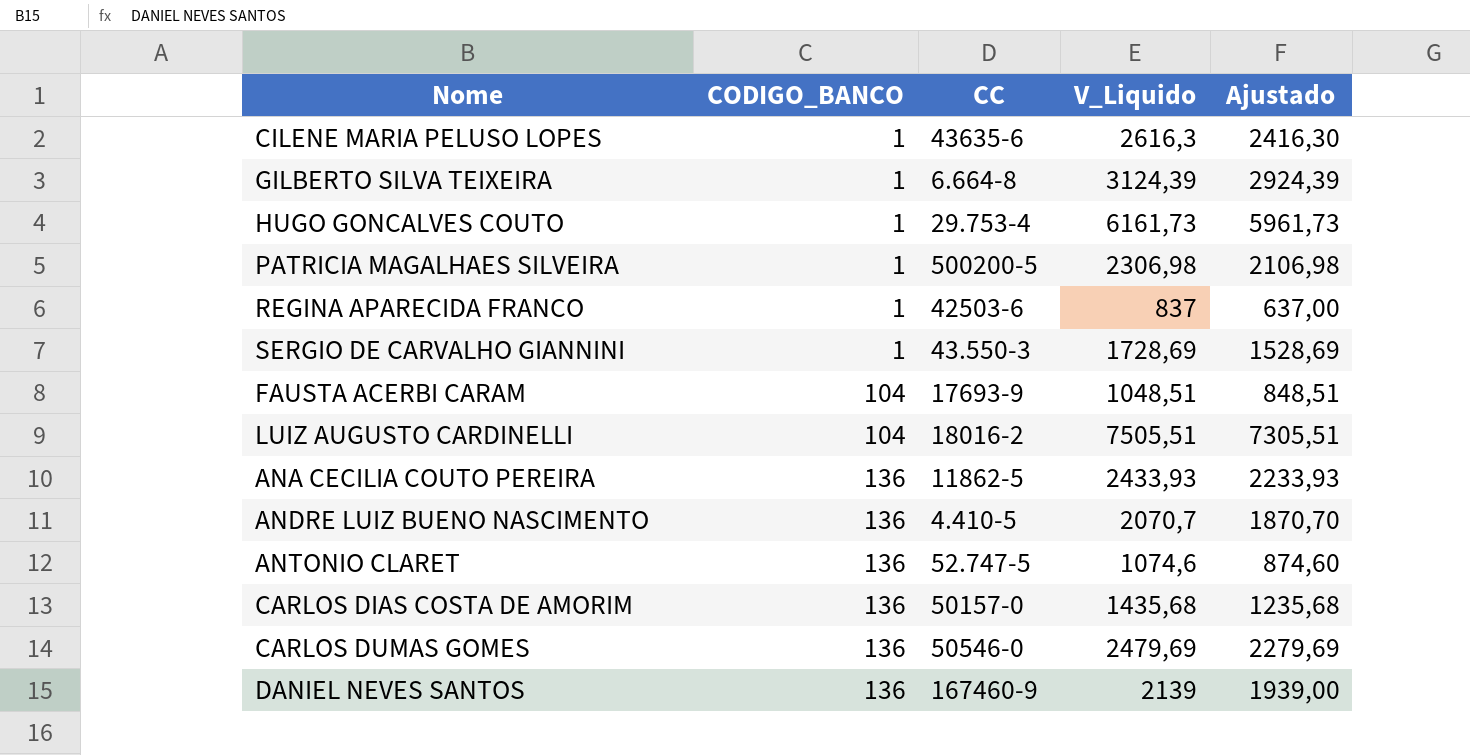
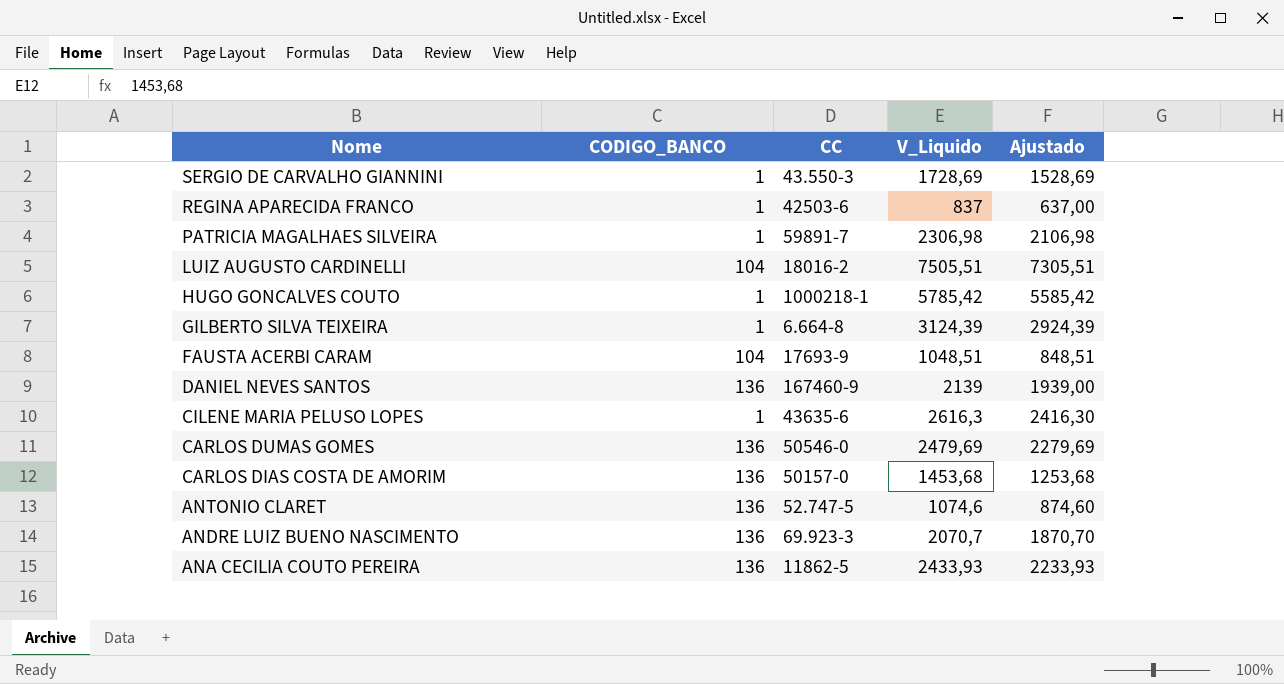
row order: CODIGO_BANCO ascending -> Nome descending
PATRICIA MAGALHAES SILVEIRA | CC: 500200-5 -> 59891-7
HUGO GONCALVES COUTO | CC: 29.753-4 -> 1000218-1
HUGO GONCALVES COUTO | V_Liquido: 6161,73 -> 5785,42
HUGO GONCALVES COUTO | Ajustado: 5961,73 -> 5585,42
CARLOS DIAS COSTA DE AMORIM | V_Liquido: 1435,68 -> 1453,68
CARLOS DIAS COSTA DE AMORIM | Ajustado: 1235,68 -> 1253,68
ANDRE LUIZ BUENO NASCIMENTO | CC: 4.410-5 -> 69.923-3

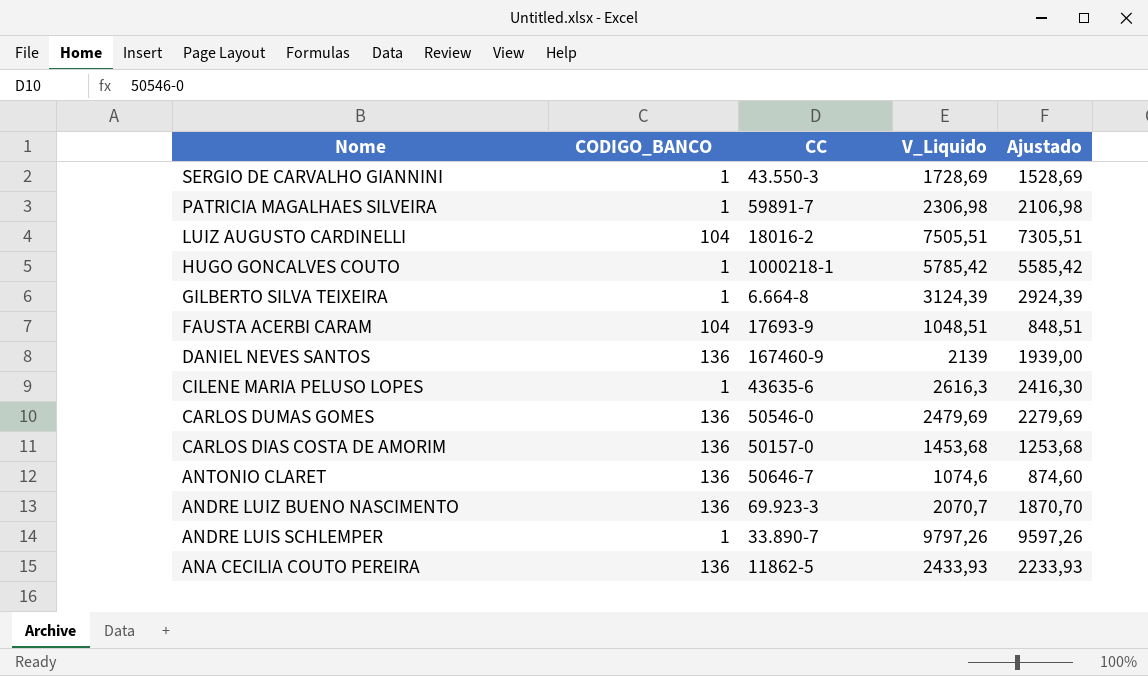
row REGINA APARECIDA FRANCO: 1 | 42503-6 | 837 | 637,00 -> none
ANTONIO CLARET | CC: 52.747-5 -> 50646-7
row ANDRE LUIS SCHLEMPER: none -> 1 | 33.890-7 | 9797,26 | 9597,26

